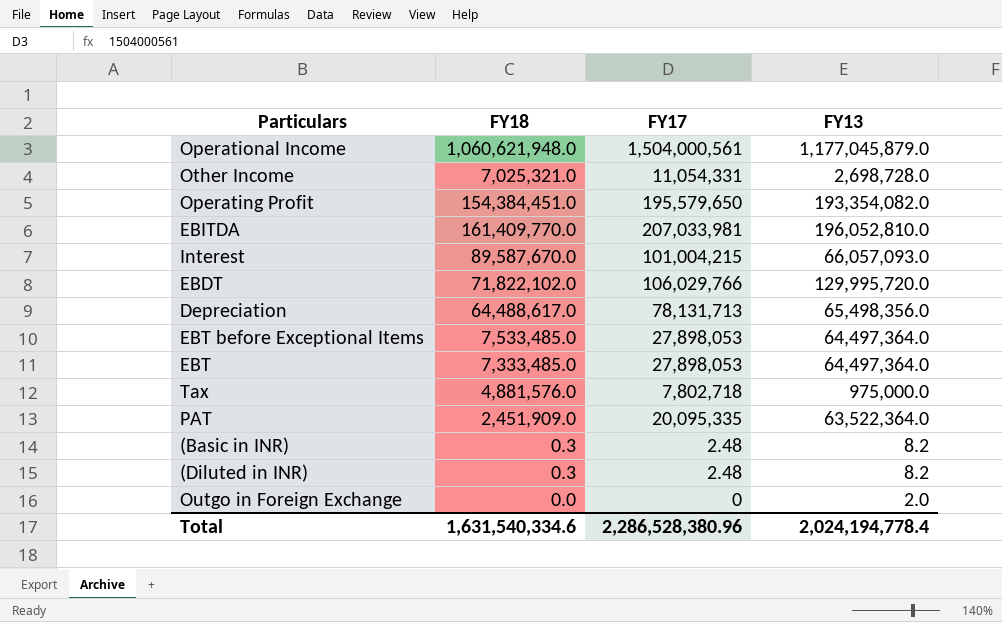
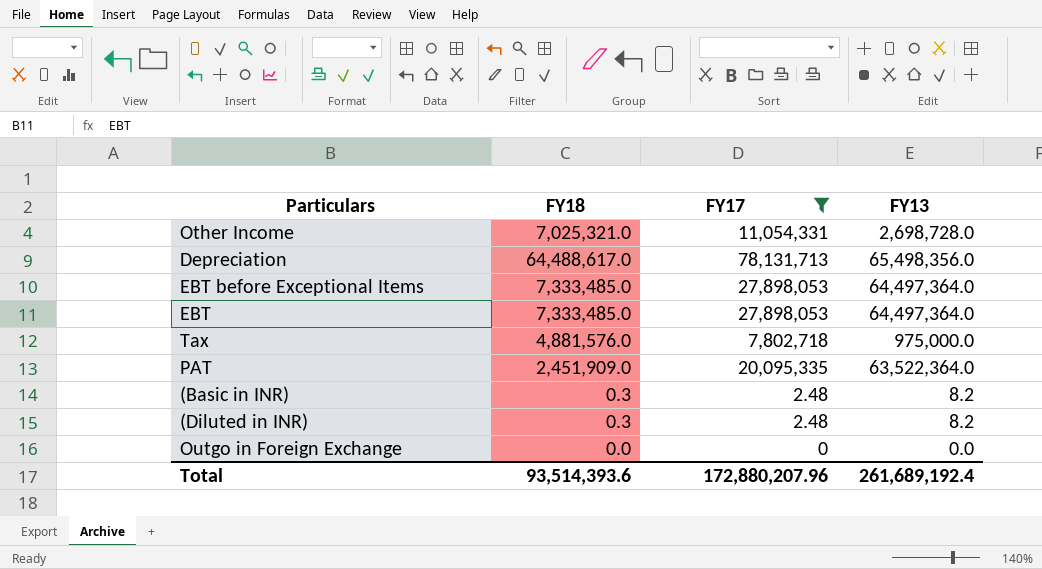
filter: none -> FY17 <= 78,131,713
EBT before Exceptional Items | FY18: 7,533,485.0 -> 7,333,485.0
Outgo in Foreign Exchange | FY13: 2.0 -> 0.0
Total | FY18: 1,631,540,334.6 -> 93,514,393.6
Total | FY17: 2,286,528,380.96 -> 172,880,207.96
Total | FY13: 2,024,194,778.4 -> 261,689,192.4

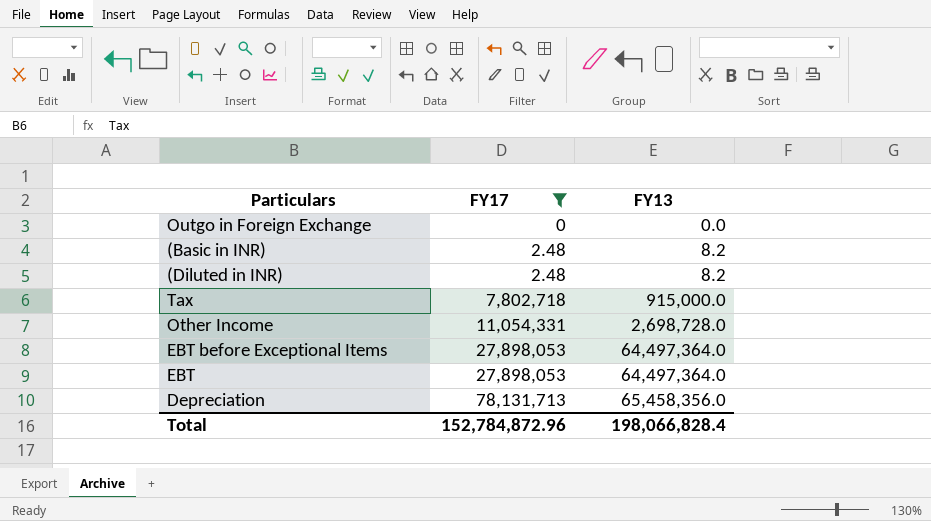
row order: none -> FY17 ascending
column FY18 | position: 2 -> none
row PAT: 2,451,909.0 | 20,095,335 | 63,522,364.0 -> none
Tax | FY13: 975,000.0 -> 915,000.0
Depreciation | FY13: 65,498,356.0 -> 65,458,356.0
Total | FY17: 172,880,207.96 -> 152,784,872.96
Total | FY13: 261,689,192.4 -> 198,066,828.4

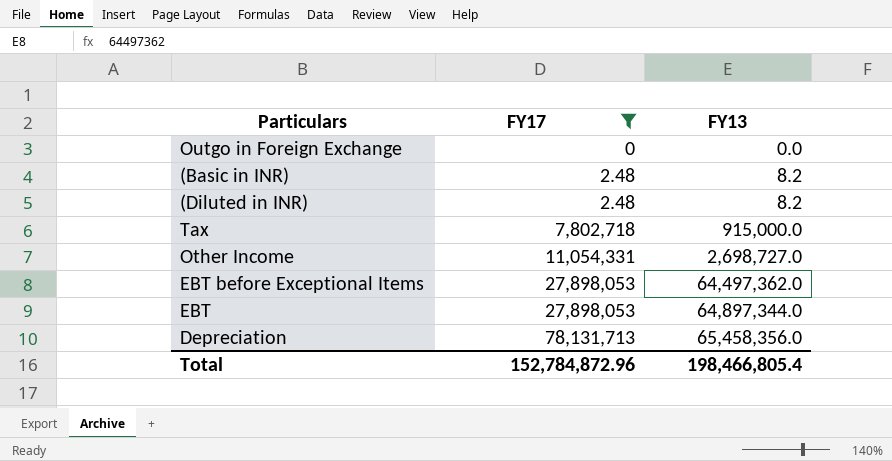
Other Income | FY13: 2,698,728.0 -> 2,698,727.0
EBT before Exceptional Items | FY13: 64,497,364.0 -> 64,497,362.0
EBT | FY13: 64,497,364.0 -> 64,897,344.0
Total | FY13: 198,066,828.4 -> 198,466,805.4

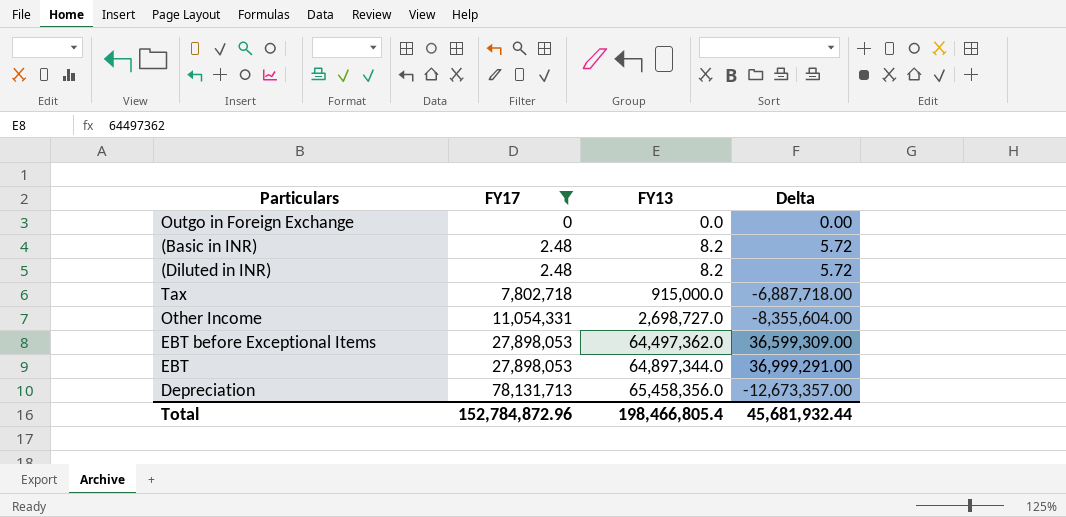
column Delta | formula: none -> [FY13] - [FY17]

